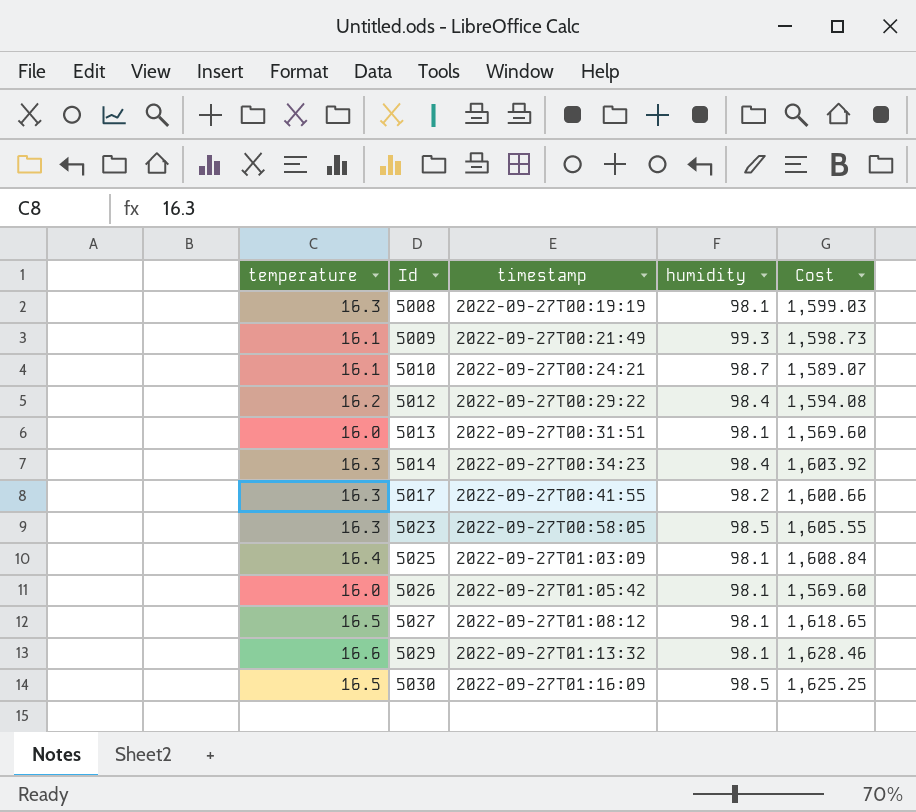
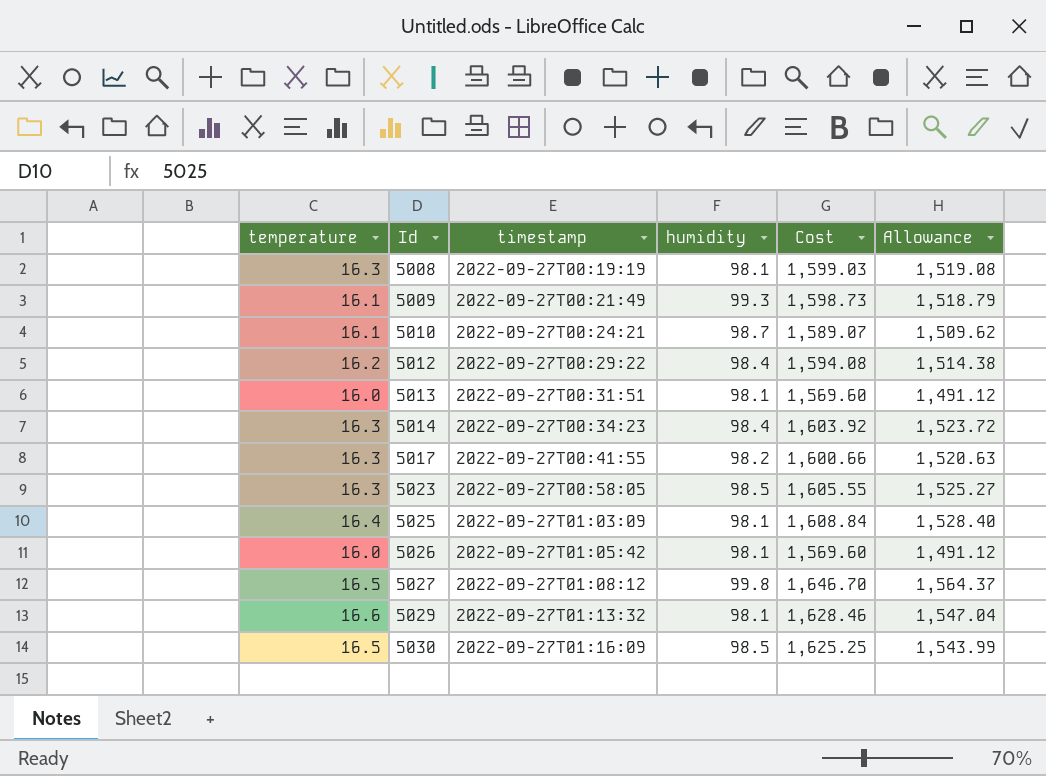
column Allowance | formula: none -> [Cost] * 0.95
5027 | humidity: 98.1 -> 99.8
5027 | Cost: 1,618.65 -> 1,646.70

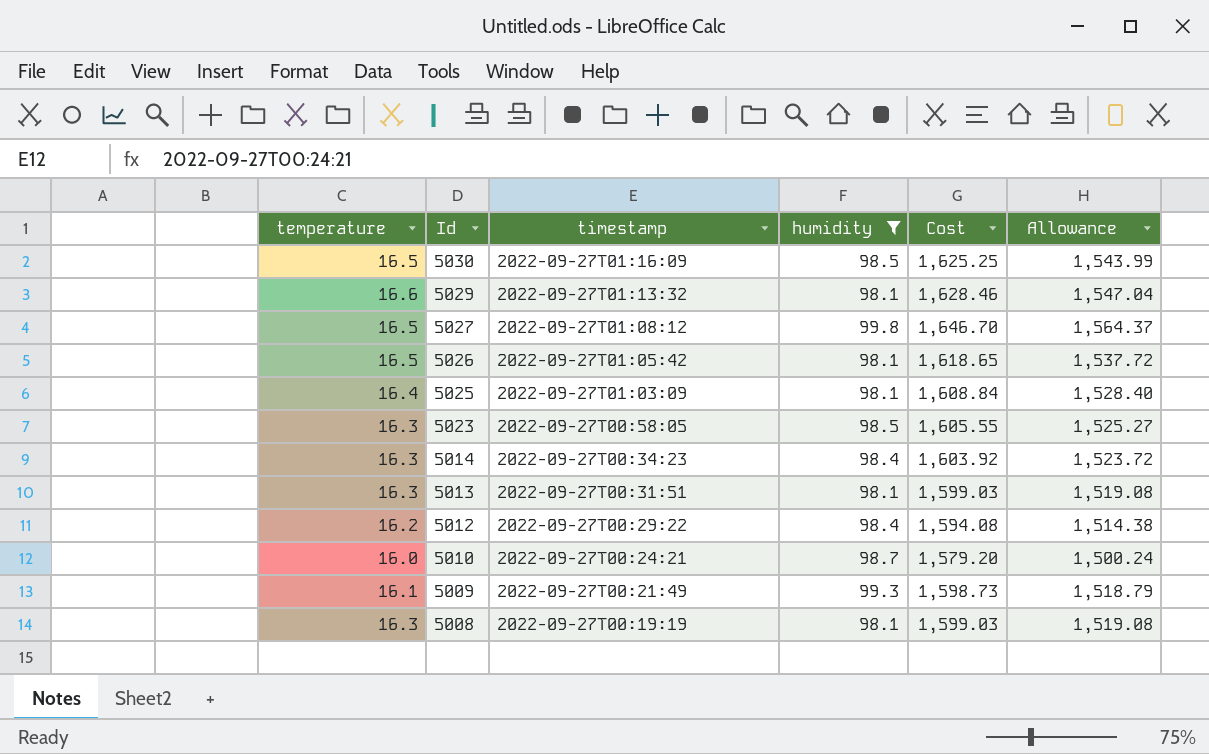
filter: none -> humidity != 98.2
row order: Id ascending -> Id descending
5026 | temperature: 16.0 -> 16.5
5026 | Cost: 1,569.60 -> 1,618.65
5026 | Allowance: 1,491.12 -> 1,537.72
5013 | temperature: 16.0 -> 16.3
5013 | Cost: 1,569.60 -> 1,599.03
5013 | Allowance: 1,491.12 -> 1,519.08
5010 | temperature: 16.1 -> 16.0
5010 | Cost: 1,589.07 -> 1,579.20
5010 | Allowance: 1,509.62 -> 1,500.24

